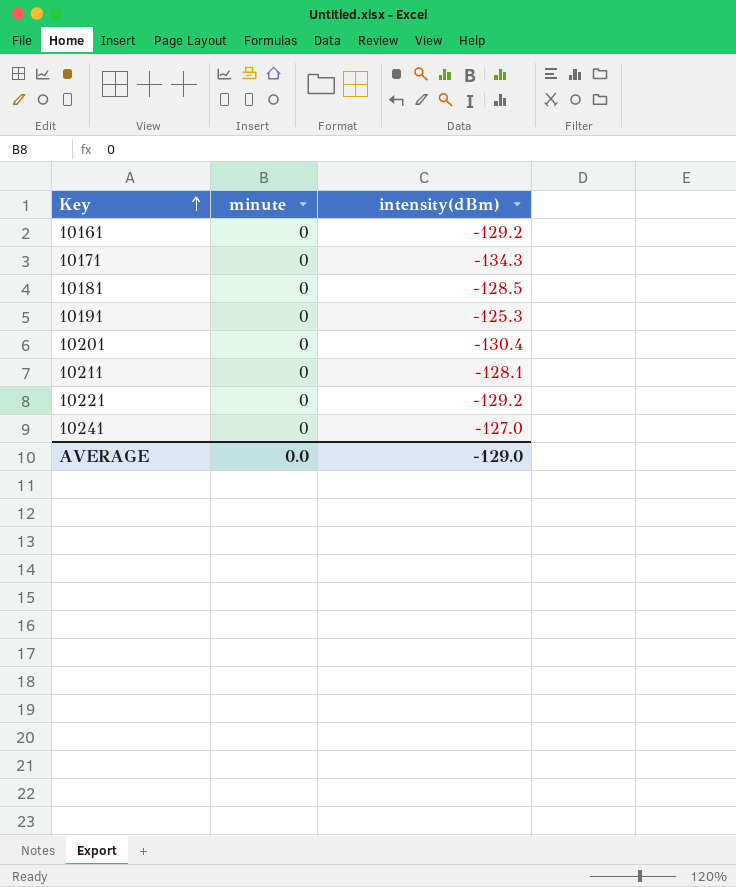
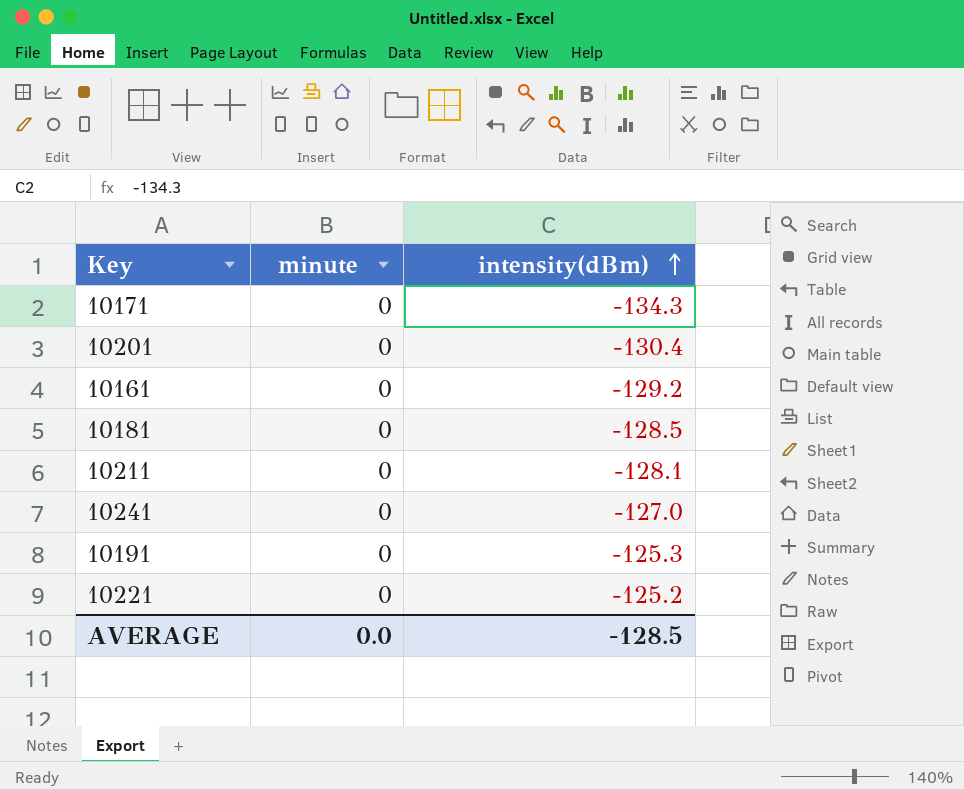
row order: Key ascending -> intensity(dBm) ascending
10221 | intensity(dBm): -129.2 -> -125.2
AVERAGE | intensity(dBm): -129.0 -> -128.5

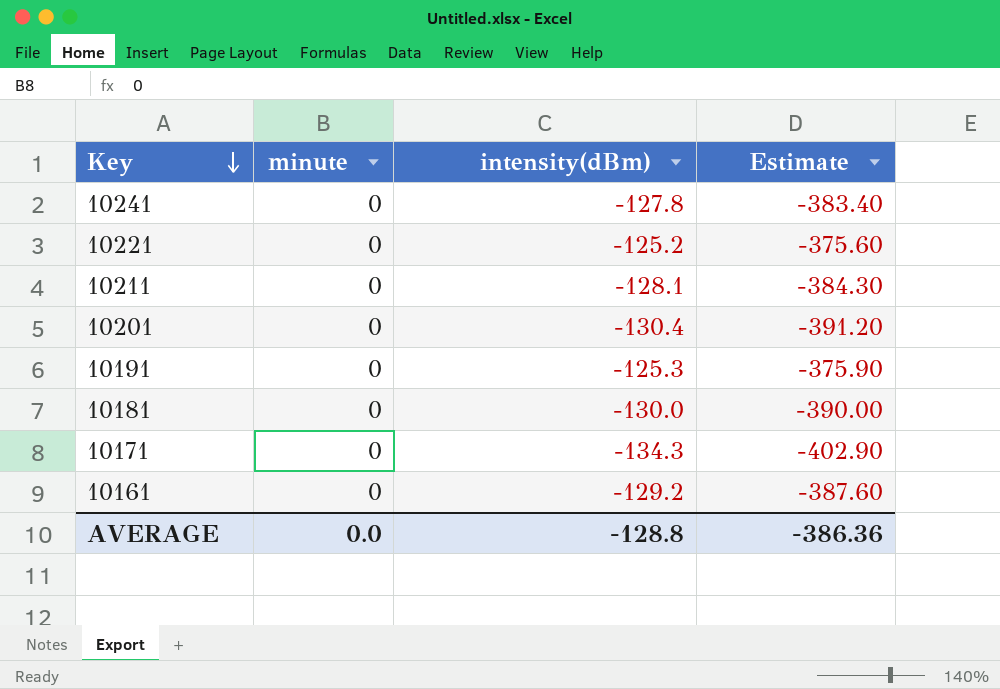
row order: intensity(dBm) ascending -> Key descending
column Estimate | formula: none -> [intensity(dBm)] * 3
10241 | intensity(dBm): -127.0 -> -127.8
10181 | intensity(dBm): -128.5 -> -130.0
AVERAGE | intensity(dBm): -128.5 -> -128.8

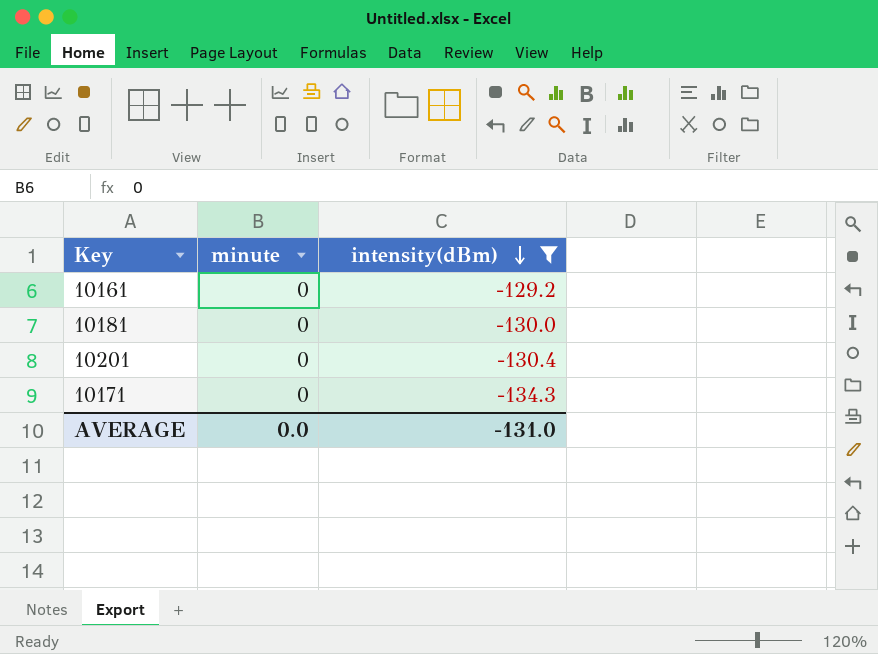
filter: none -> intensity(dBm) <= -129.2
row order: Key descending -> intensity(dBm) descending
column Estimate | formula: [intensity(dBm)] * 3 -> none
AVERAGE | intensity(dBm): -128.8 -> -131.0

